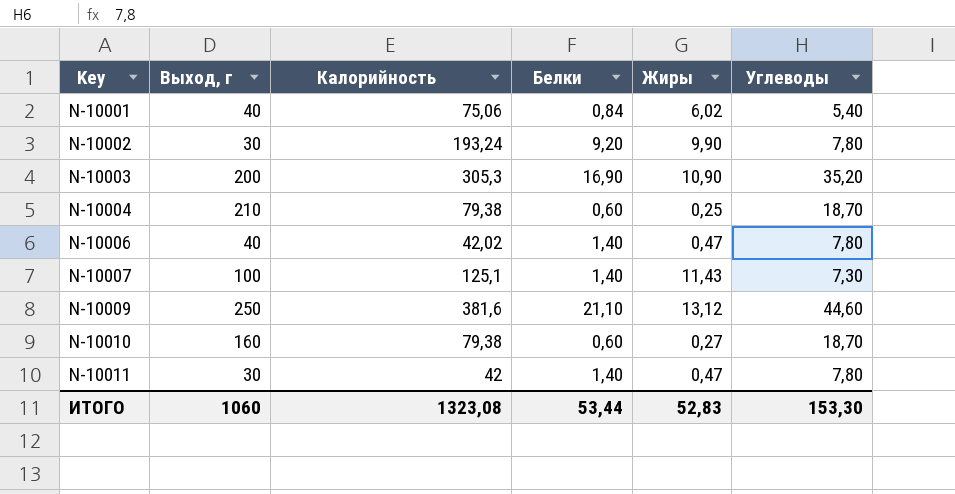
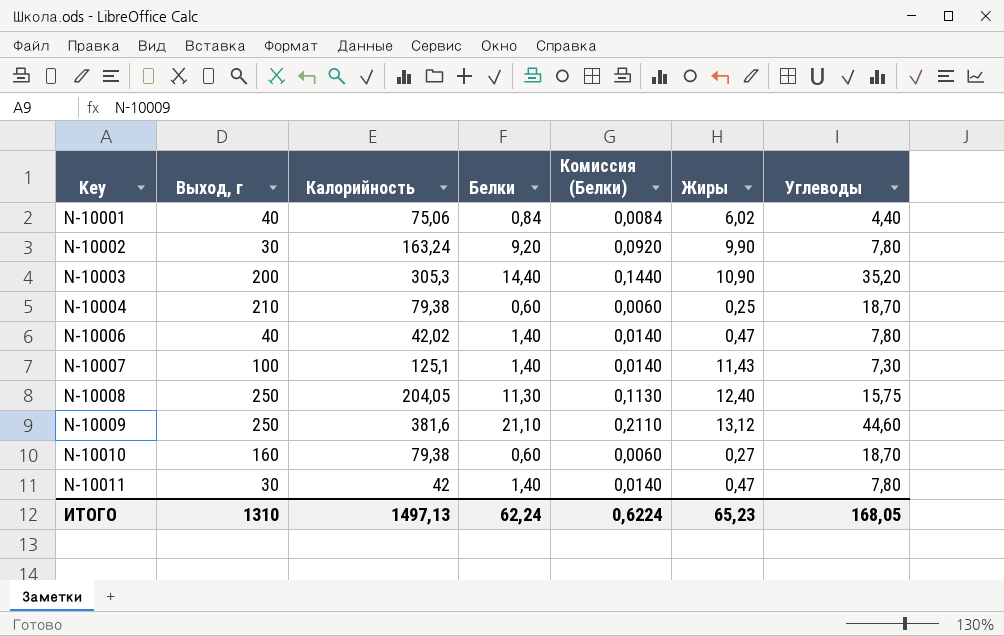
column Комиссия (Белки) | formula: none -> [Белки] * 0,01
N-10001 | Углеводы: 5,40 -> 4,40
N-10002 | Калорийность: 193,24 -> 163,24
N-10003 | Белки: 16,90 -> 14,40
row N-10008: none -> 250 | 204,05 | 11,30 | 0,1130 | 12,40 | 15,75
ИТОГО | Выход, г: 1060 -> 1310
ИТОГО | Калорийность: 1323,08 -> 1497,13
ИТОГО | Белки: 53,44 -> 62,24
ИТОГО | Жиры: 52,83 -> 65,23
ИТОГО | Углеводы: 153,30 -> 168,05

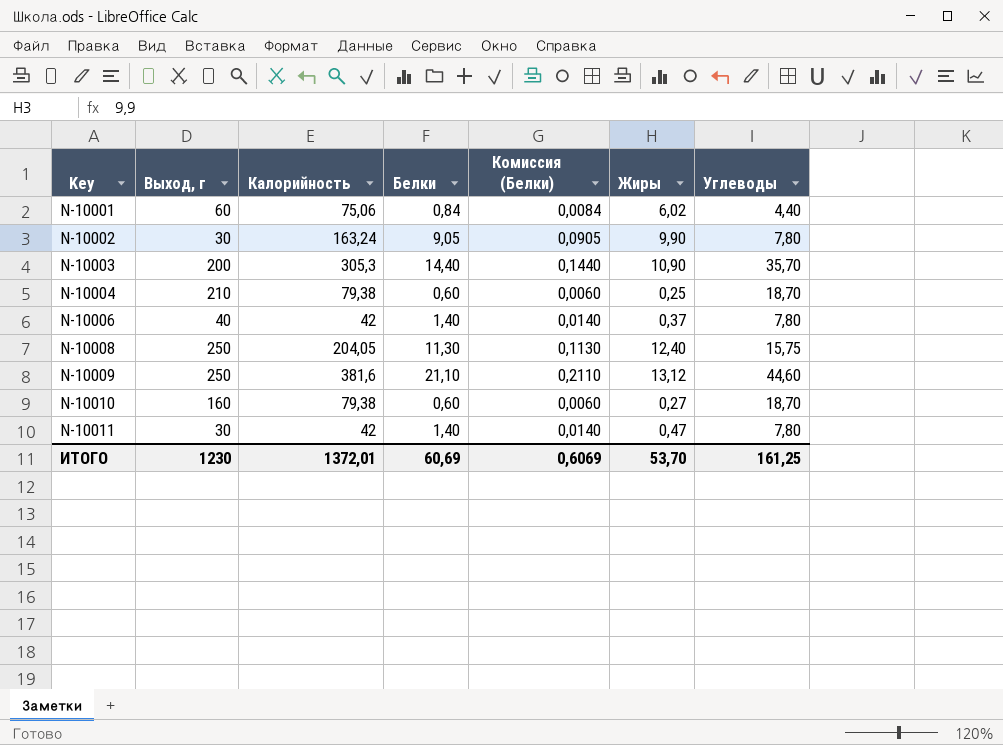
row N-10007: 100 | 125,1 | 1,40 | 0,0140 | 11,43 | 7,30 -> none
N-10001 | Выход, г: 40 -> 60
N-10002 | Белки: 9,20 -> 9,05
N-10002 | Комиссия (Белки): 0,0920 -> 0,0905
N-10003 | Углеводы: 35,20 -> 35,70
N-10006 | Калорийность: 42,02 -> 42
N-10006 | Жиры: 0,47 -> 0,37
ИТОГО | Выход, г: 1310 -> 1230
ИТОГО | Калорийность: 1497,13 -> 1372,01
ИТОГО | Белки: 62,24 -> 60,69
ИТОГО | Комиссия (Белки): 0,6224 -> 0,6069
ИТОГО | Жиры: 65,23 -> 53,70
ИТОГО | Углеводы: 168,05 -> 161,25

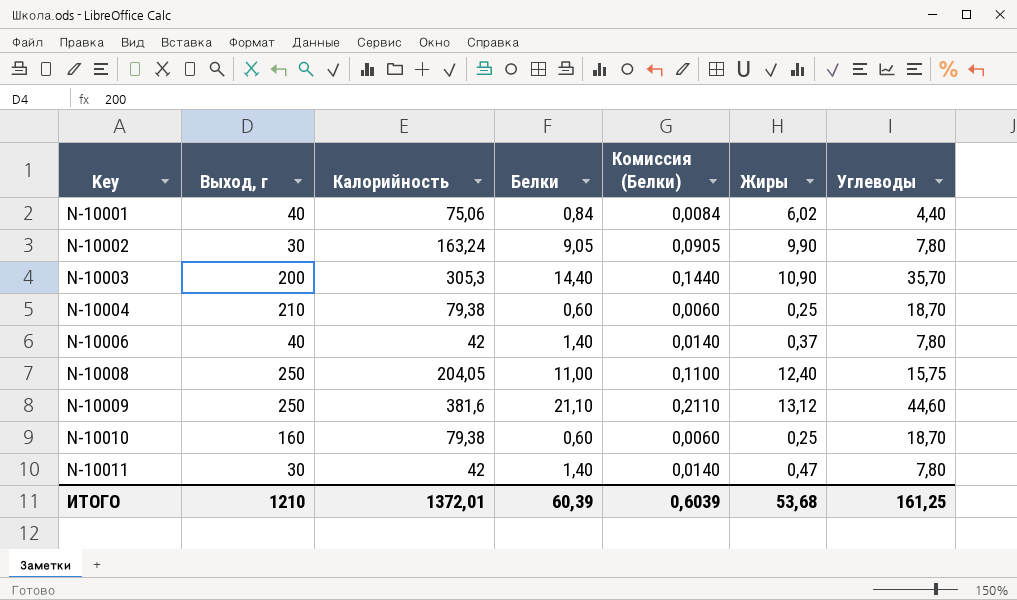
N-10001 | Выход, г: 60 -> 40
N-10008 | Белки: 11,30 -> 11,00
N-10008 | Комиссия (Белки): 0,1130 -> 0,1100
N-10010 | Жиры: 0,27 -> 0,25
ИТОГО | Выход, г: 1230 -> 1210
ИТОГО | Белки: 60,69 -> 60,39
ИТОГО | Комиссия (Белки): 0,6069 -> 0,6039
ИТОГО | Жиры: 53,70 -> 53,68

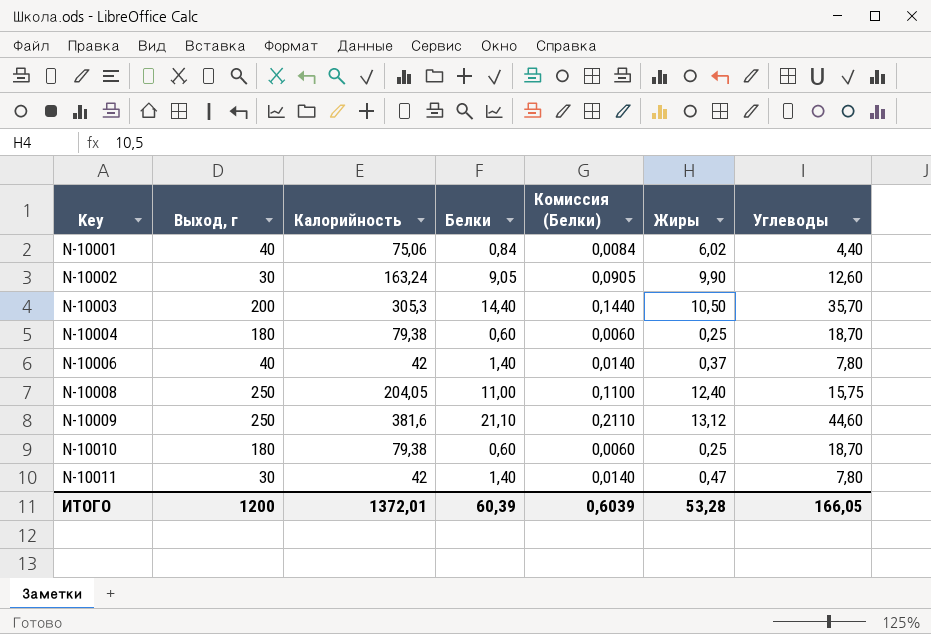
N-10002 | Углеводы: 7,80 -> 12,60
N-10003 | Жиры: 10,90 -> 10,50
N-10004 | Выход, г: 210 -> 180
N-10010 | Выход, г: 160 -> 180
ИТОГО | Выход, г: 1210 -> 1200
ИТОГО | Жиры: 53,68 -> 53,28
ИТОГО | Углеводы: 161,25 -> 166,05

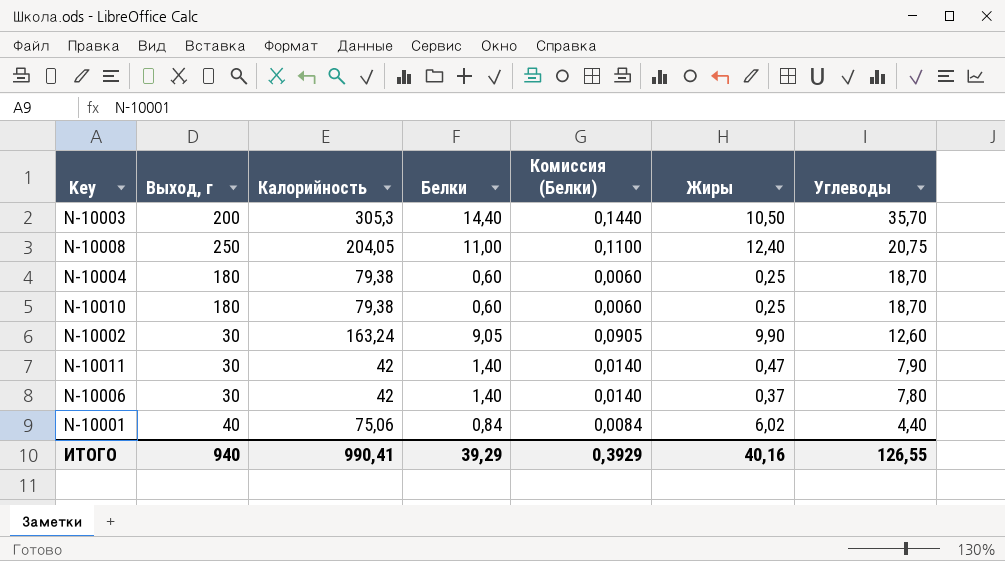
row order: Key ascending -> Углеводы descending
row N-10009: 250 | 381,6 | 21,10 | 0,2110 | 13,12 | 44,60 -> none
N-10008 | Углеводы: 15,75 -> 20,75
N-10011 | Углеводы: 7,80 -> 7,90
N-10006 | Выход, г: 40 -> 30
ИТОГО | Выход, г: 1200 -> 940
ИТОГО | Калорийность: 1372,01 -> 990,41
ИТОГО | Белки: 60,39 -> 39,29
ИТОГО | Комиссия (Белки): 0,6039 -> 0,3929
ИТОГО | Жиры: 53,28 -> 40,16
ИТОГО | Углеводы: 166,05 -> 126,55

